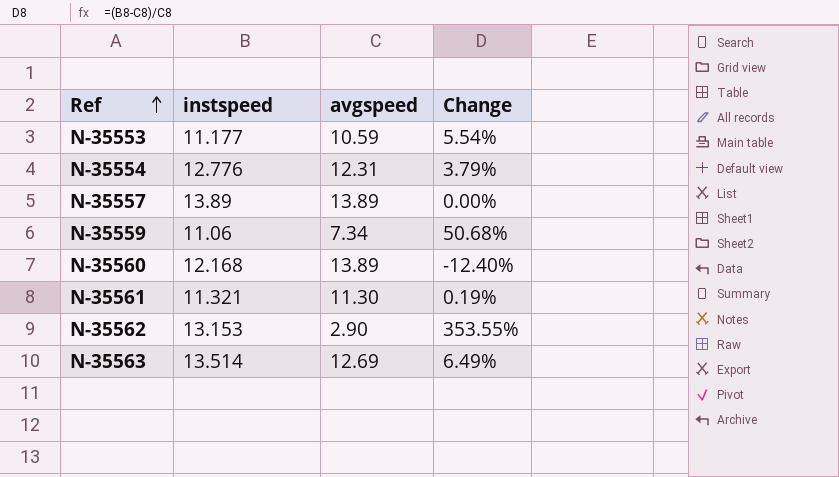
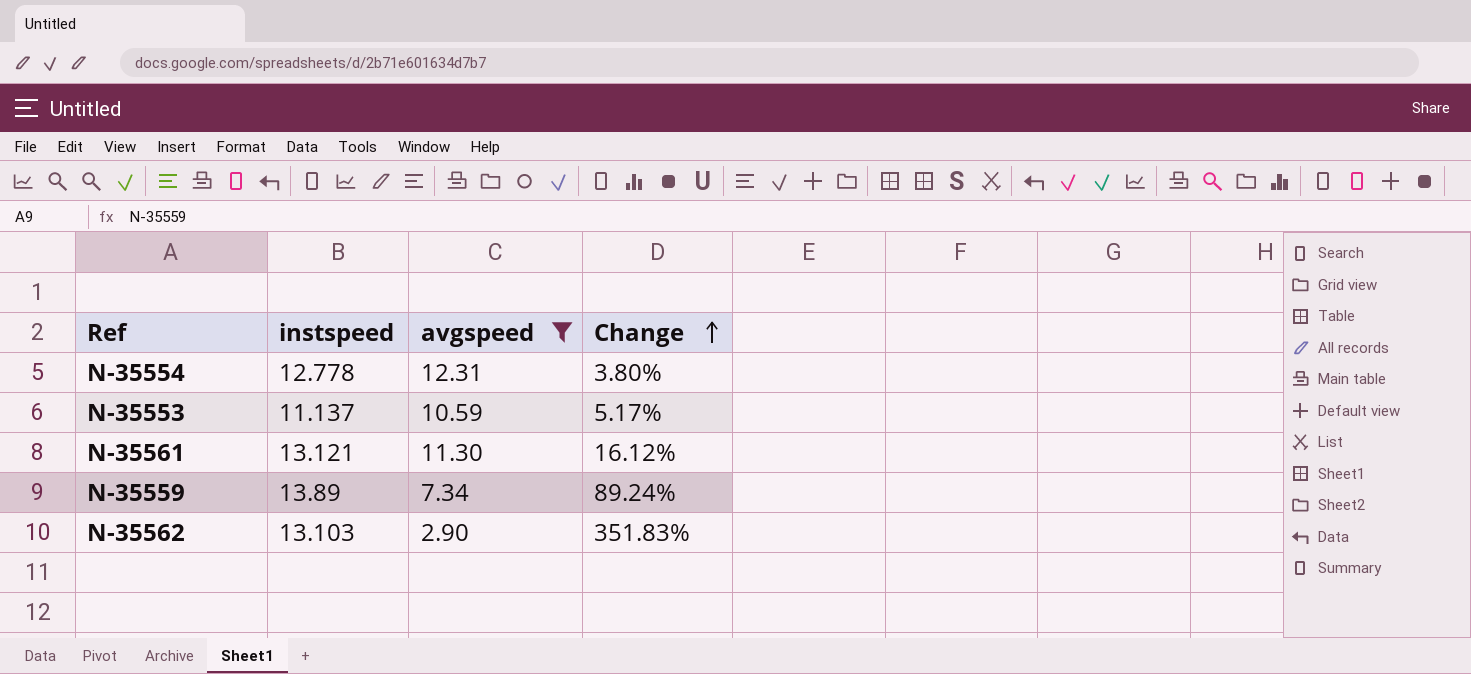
filter: none -> avgspeed <= 12.31
row order: Ref ascending -> Change ascending
N-35554 | instspeed: 12.776 -> 12.778
N-35554 | Change: 3.79% -> 3.80%
N-35553 | instspeed: 11.177 -> 11.137
N-35553 | Change: 5.54% -> 5.17%
N-35561 | instspeed: 11.321 -> 13.121
N-35561 | Change: 0.19% -> 16.12%
N-35559 | instspeed: 11.06 -> 13.89
N-35559 | Change: 50.68% -> 89.24%
N-35562 | instspeed: 13.153 -> 13.103
N-35562 | Change: 353.55% -> 351.83%

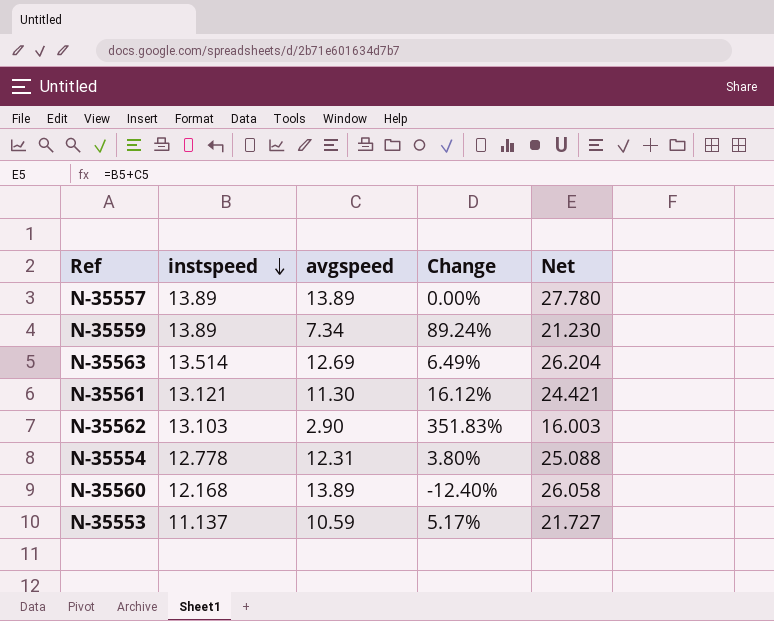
filter: avgspeed <= 12.31 -> none
row order: Change ascending -> instspeed descending
column Net | formula: none -> [instspeed] + [avgspeed]

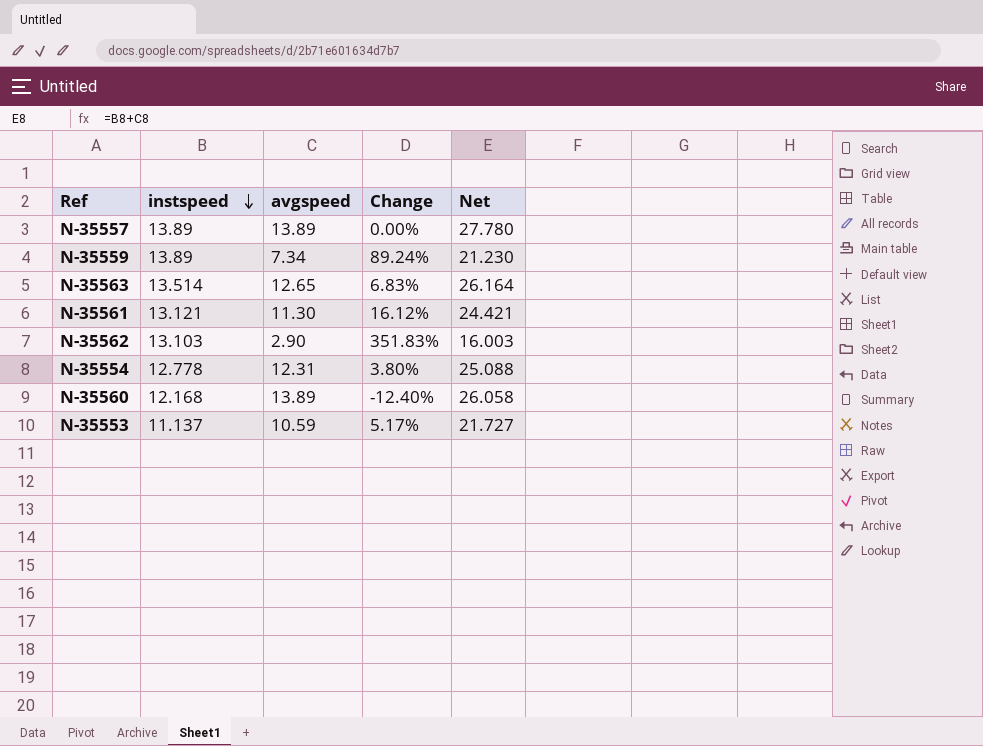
N-35563 | avgspeed: 12.69 -> 12.65
N-35563 | Change: 6.49% -> 6.83%
N-35563 | Net: 26.204 -> 26.164

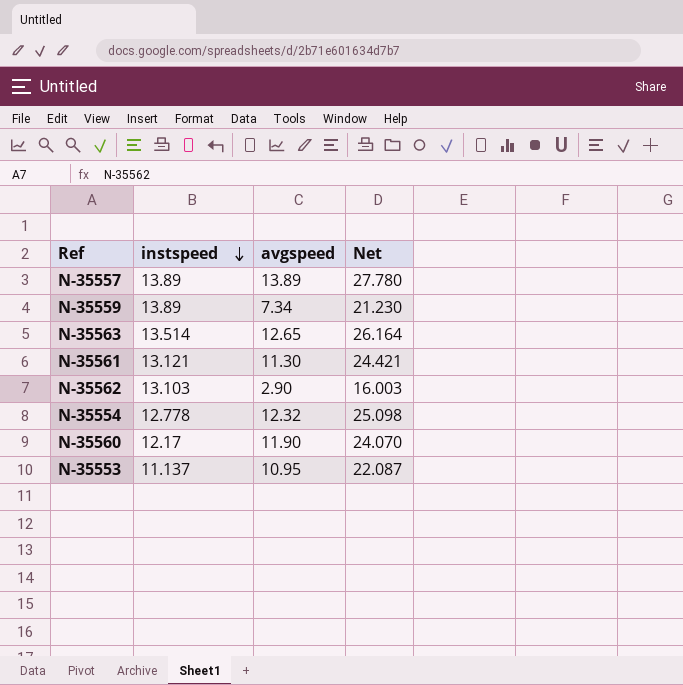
column Change | formula: ([instspeed] - [avgspeed]) / [avgspeed] -> none
N-35554 | avgspeed: 12.31 -> 12.32
N-35554 | Net: 25.088 -> 25.098
N-35560 | instspeed: 12.168 -> 12.17
N-35560 | avgspeed: 13.89 -> 11.90
N-35560 | Net: 26.058 -> 24.070
N-35553 | avgspeed: 10.59 -> 10.95
N-35553 | Net: 21.727 -> 22.087

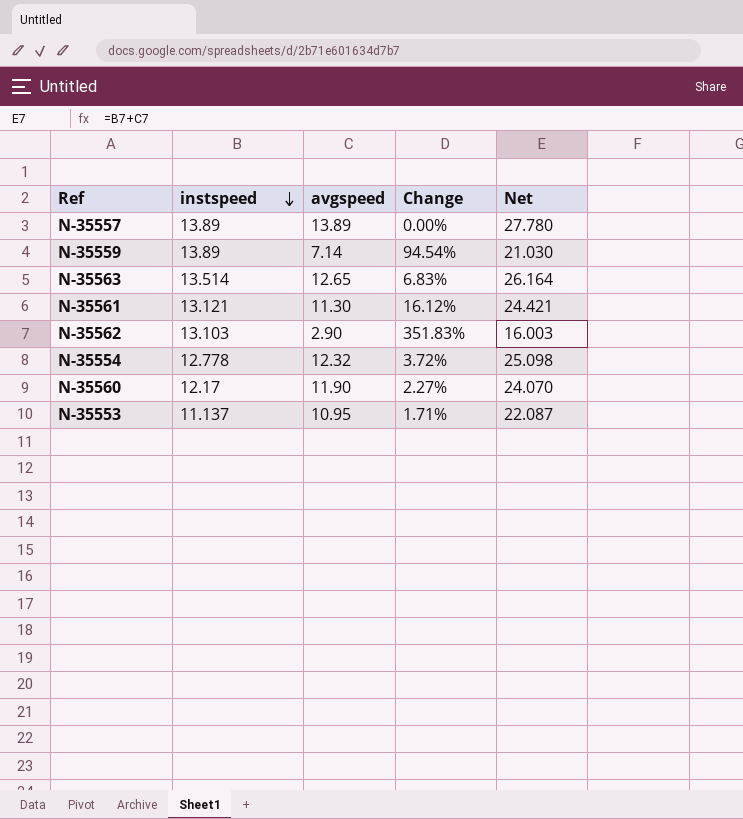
column Change | formula: none -> ([instspeed] - [avgspeed]) / [avgspeed]
N-35559 | avgspeed: 7.34 -> 7.14
N-35559 | Net: 21.230 -> 21.030

